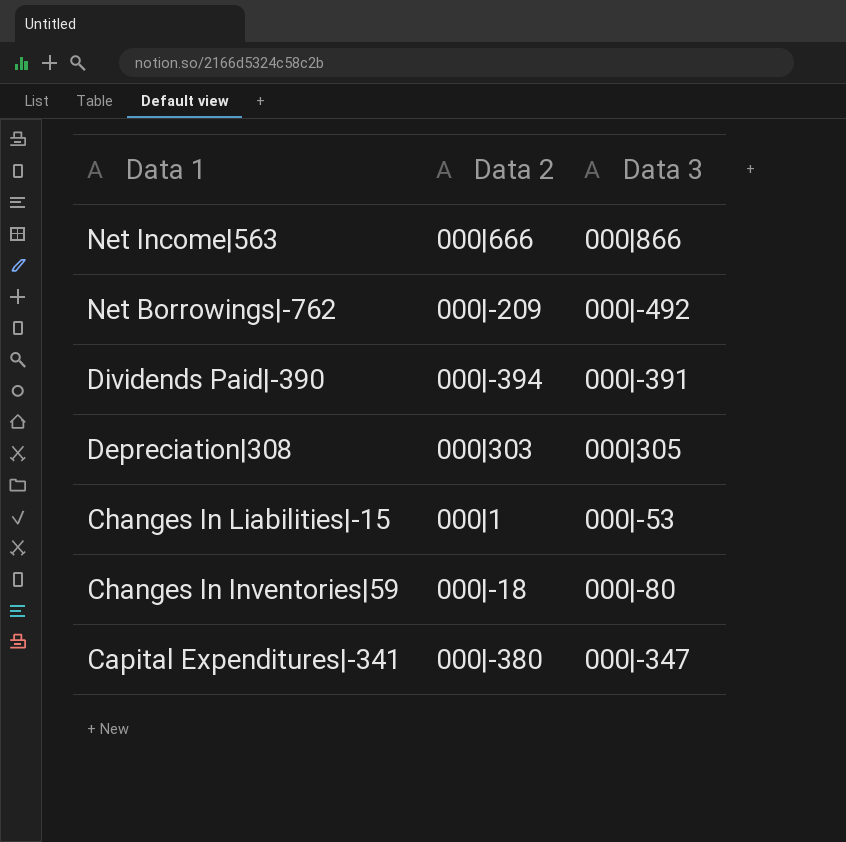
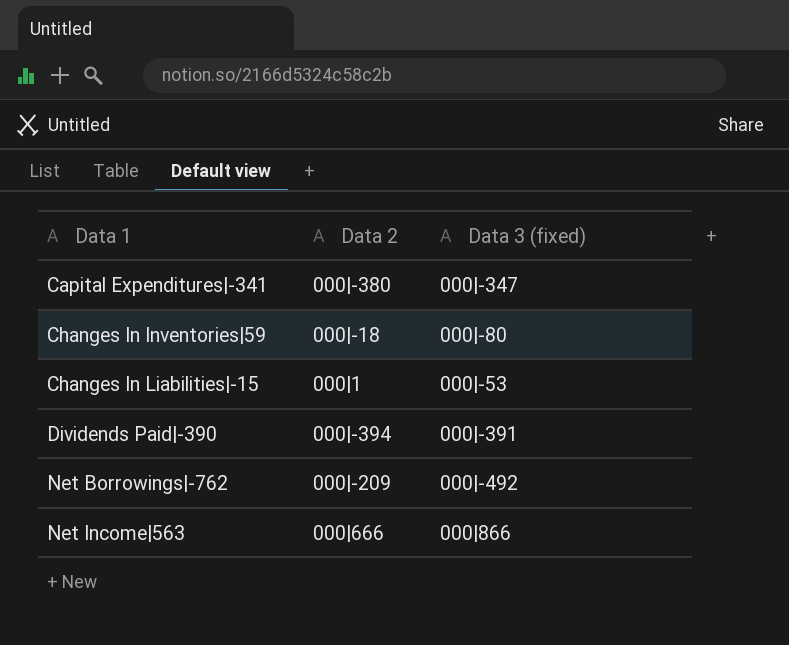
row order: Data 1 descending -> Data 1 ascending
column name: Data 3 -> Data 3 (fixed)
row Depreciation|308: 000|303 | 000|305 -> none

